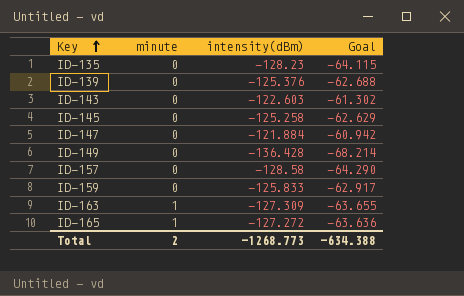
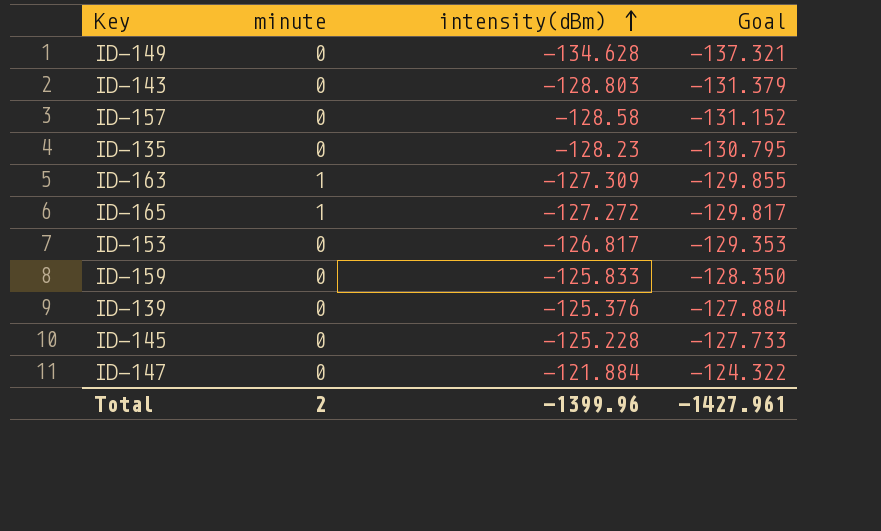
row order: Key ascending -> intensity(dBm) ascending
column Goal | formula: [intensity(dBm)] * 0.5 -> [intensity(dBm)] * 1.02
ID-149 | intensity(dBm): -136.428 -> -134.628
ID-143 | intensity(dBm): -122.603 -> -128.803
row ID-153: none -> 0 | -126.817 | -129.353
ID-145 | intensity(dBm): -125.258 -> -125.228
Total | intensity(dBm): -1268.773 -> -1399.96
Total | Goal: -634.388 -> -1427.961

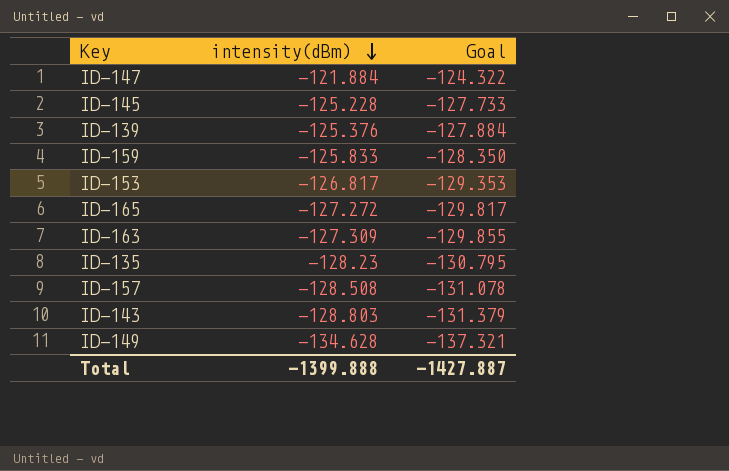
row order: intensity(dBm) ascending -> intensity(dBm) descending
column minute | position: 2 -> none
ID-157 | intensity(dBm): -128.58 -> -128.508
ID-157 | Goal: -131.152 -> -131.078
Total | intensity(dBm): -1399.96 -> -1399.888
Total | Goal: -1427.961 -> -1427.887

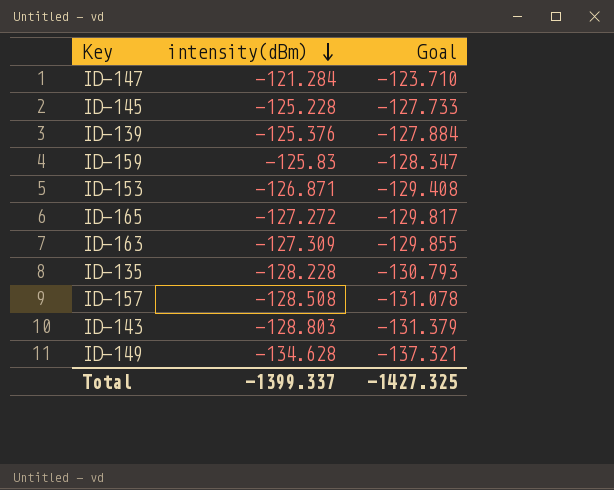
ID-147 | intensity(dBm): -121.884 -> -121.284
ID-147 | Goal: -124.322 -> -123.710
ID-159 | intensity(dBm): -125.833 -> -125.83
ID-159 | Goal: -128.350 -> -128.347
ID-153 | intensity(dBm): -126.817 -> -126.871
ID-153 | Goal: -129.353 -> -129.408
ID-135 | intensity(dBm): -128.23 -> -128.228
ID-135 | Goal: -130.795 -> -130.793
Total | intensity(dBm): -1399.888 -> -1399.337
Total | Goal: -1427.887 -> -1427.325

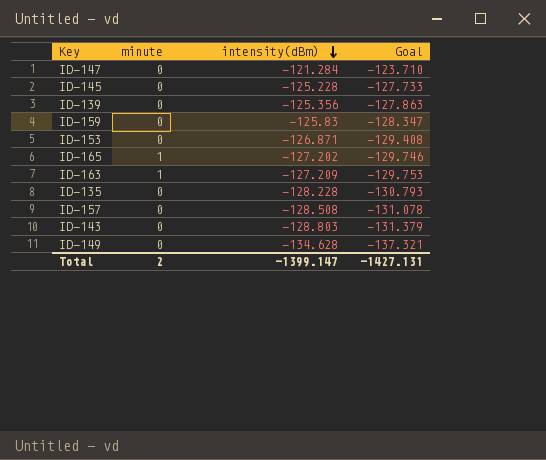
column minute | position: none -> 2
ID-139 | intensity(dBm): -125.376 -> -125.356
ID-139 | Goal: -127.884 -> -127.863
ID-165 | intensity(dBm): -127.272 -> -127.202
ID-165 | Goal: -129.817 -> -129.746
ID-163 | intensity(dBm): -127.309 -> -127.209
ID-163 | Goal: -129.855 -> -129.753
Total | intensity(dBm): -1399.337 -> -1399.147
Total | Goal: -1427.325 -> -1427.131

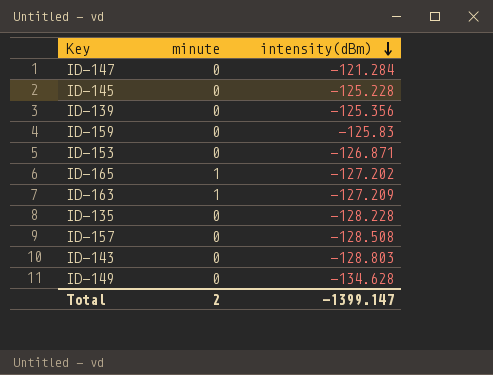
column Goal | formula: [intensity(dBm)] * 1.02 -> none

